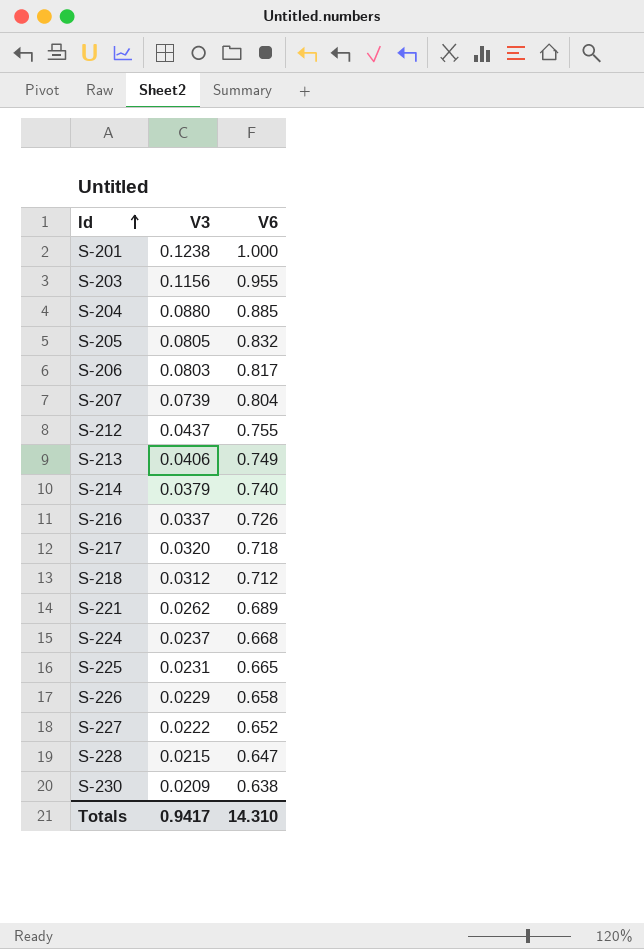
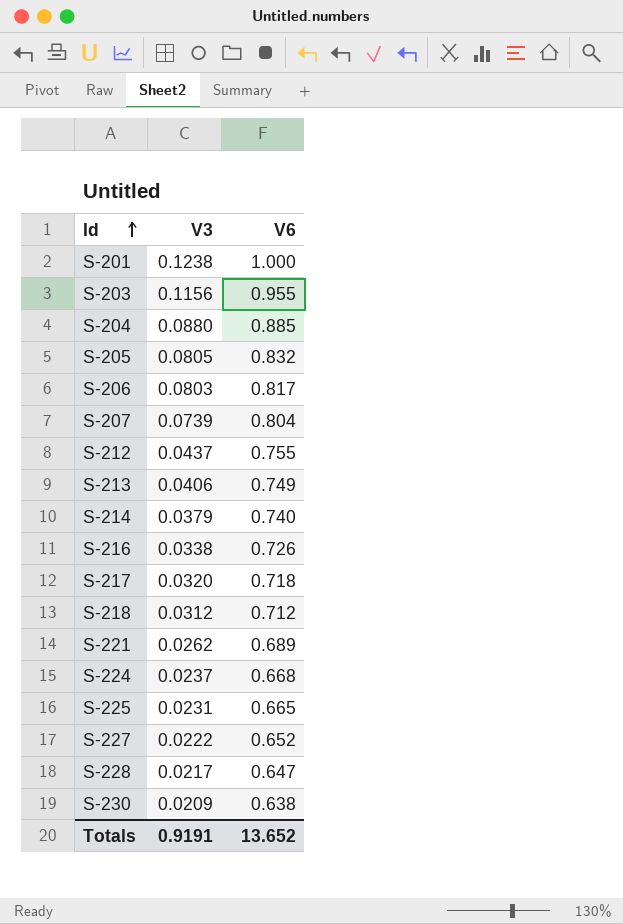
row S-226: 0.0229 | 0.658 -> none
S-216 | V3: 0.0337 -> 0.0338
S-228 | V3: 0.0215 -> 0.0217
Totals | V3: 0.9417 -> 0.9191
Totals | V6: 14.310 -> 13.652

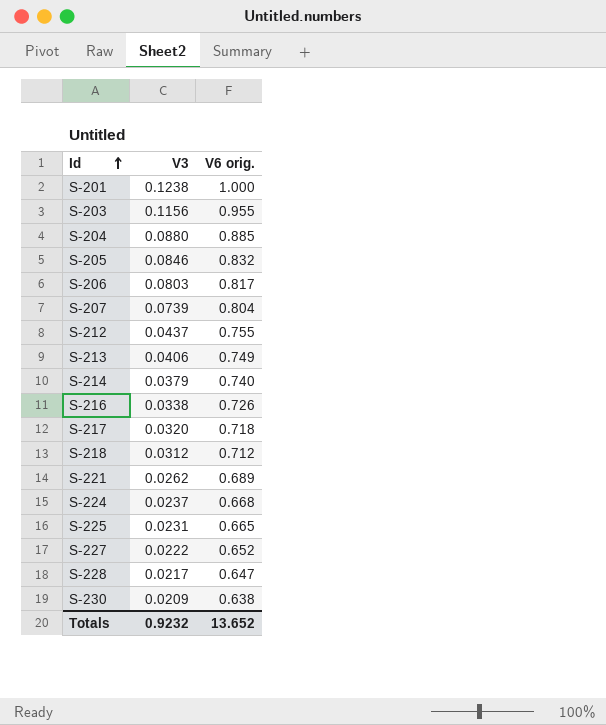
column name: V6 -> V6 orig.
S-205 | V3: 0.0805 -> 0.0846
Totals | V3: 0.9191 -> 0.9232

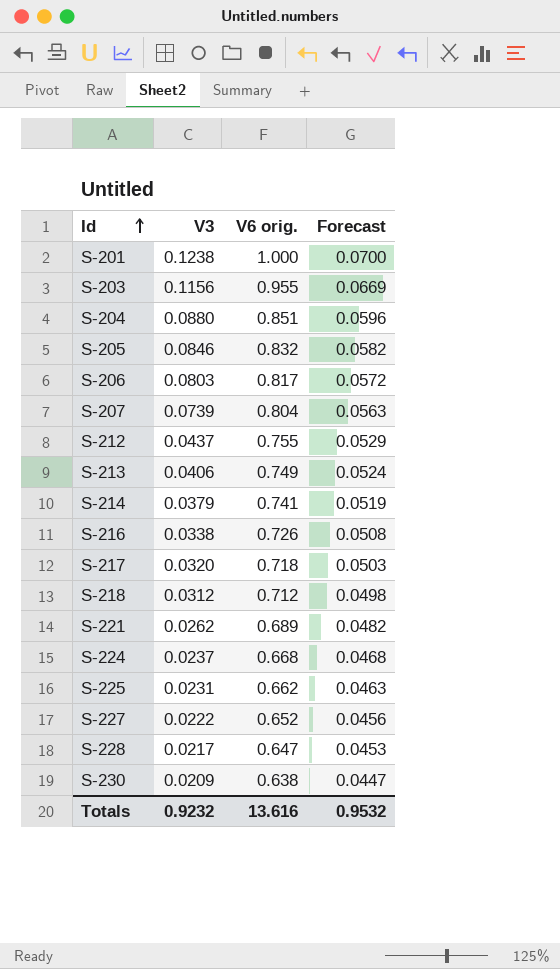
column Forecast | formula: none -> [V6 orig.] * 0.07
S-204 | V6 orig.: 0.885 -> 0.851
S-214 | V6 orig.: 0.740 -> 0.741
S-225 | V6 orig.: 0.665 -> 0.662
Totals | V6 orig.: 13.652 -> 13.616

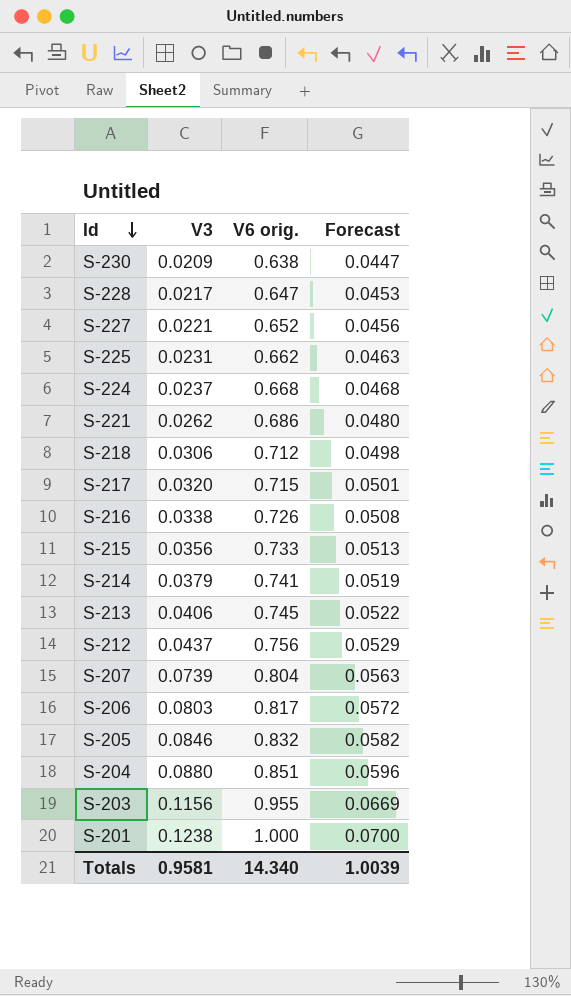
row order: Id ascending -> Id descending
S-227 | V3: 0.0222 -> 0.0221
S-221 | V6 orig.: 0.689 -> 0.686
S-221 | Forecast: 0.0482 -> 0.0480
S-218 | V3: 0.0312 -> 0.0306
S-217 | V6 orig.: 0.718 -> 0.715
S-217 | Forecast: 0.0503 -> 0.0501
row S-215: none -> 0.0356 | 0.733 | 0.0513
S-213 | V6 orig.: 0.749 -> 0.745
S-213 | Forecast: 0.0524 -> 0.0522
S-212 | V6 orig.: 0.755 -> 0.756
Totals | V3: 0.9232 -> 0.9581
Totals | V6 orig.: 13.616 -> 14.340
Totals | Forecast: 0.9532 -> 1.0039

